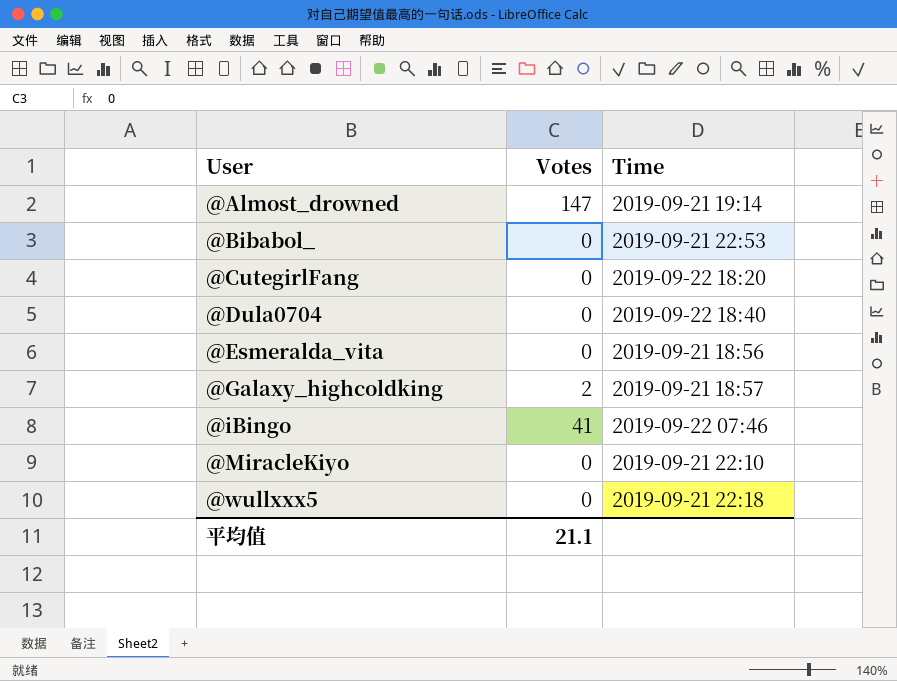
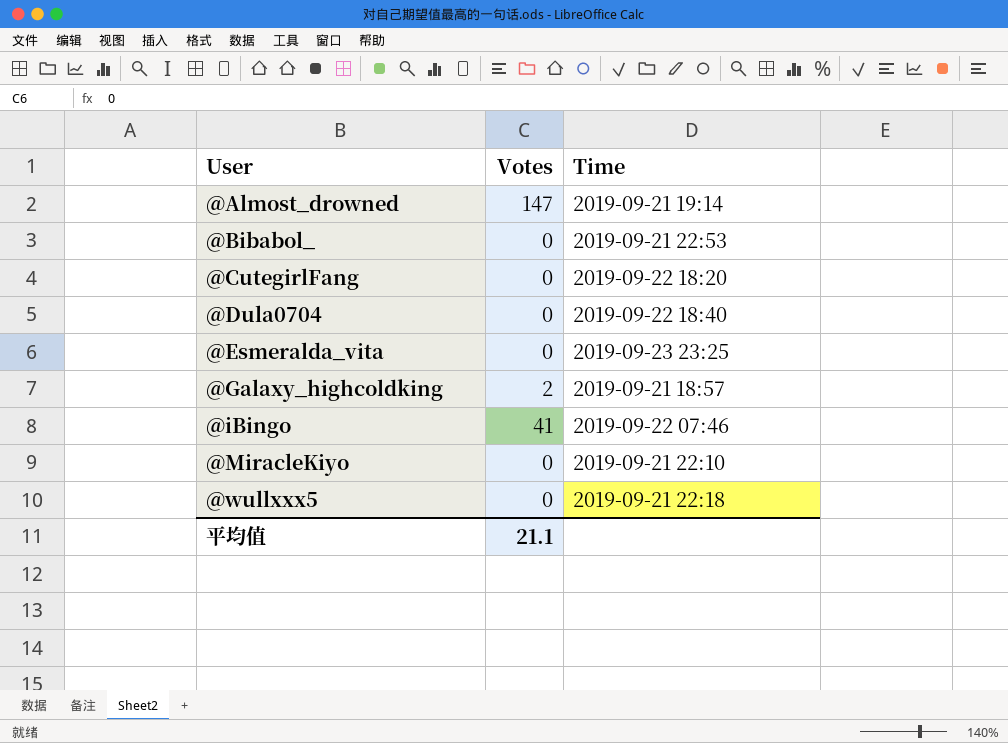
@Esmeralda_vita | Time: 2019-09-21 18:56 -> 2019-09-23 23:25

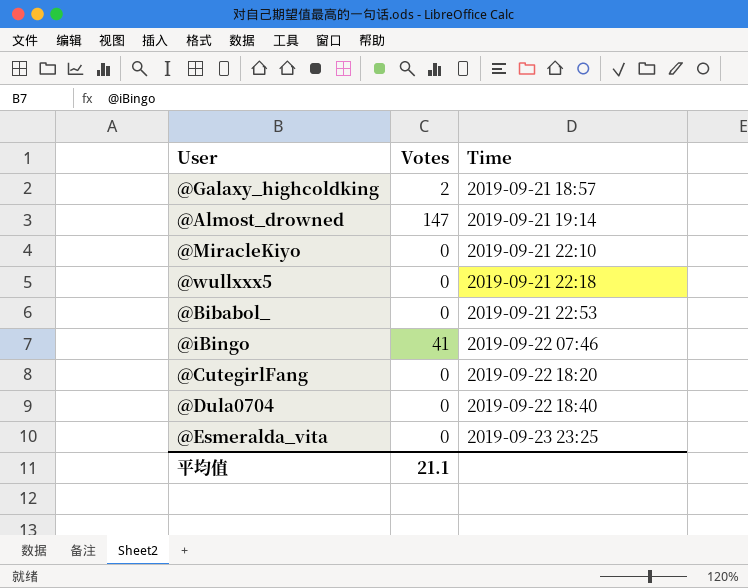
row order: User ascending -> Time ascending

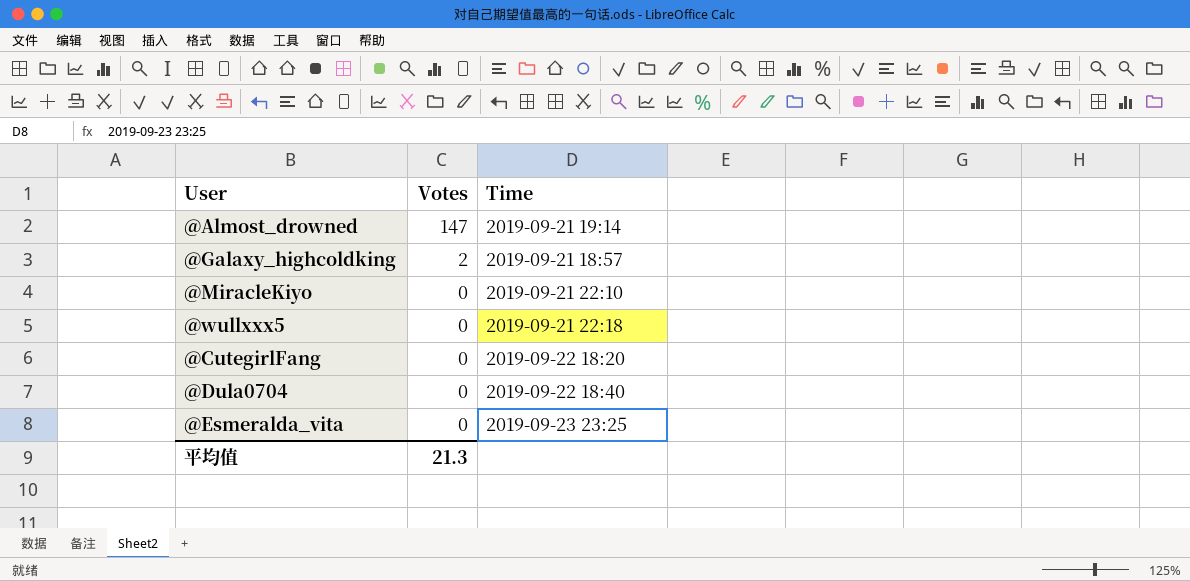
row order: Time ascending -> Votes descending
row @Bibabol_: 0 | 2019-09-21 22:53 -> none
row @iBingo: 41 | 2019-09-22 07:46 -> none
平均值 | Votes: 21.1 -> 21.3

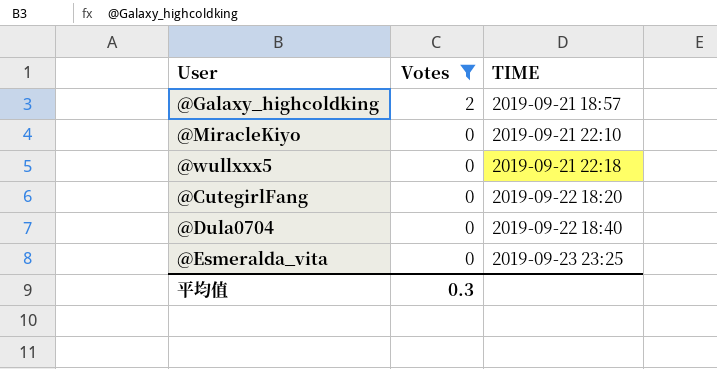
filter: none -> Votes != 147
column name: Time -> TIME
平均值 | Votes: 21.3 -> 0.3

